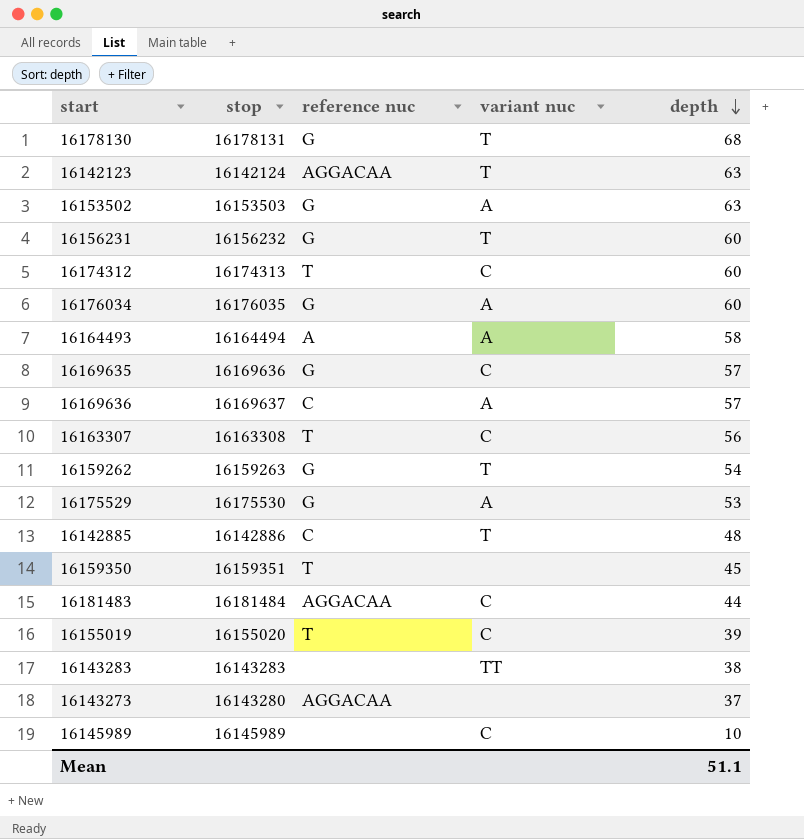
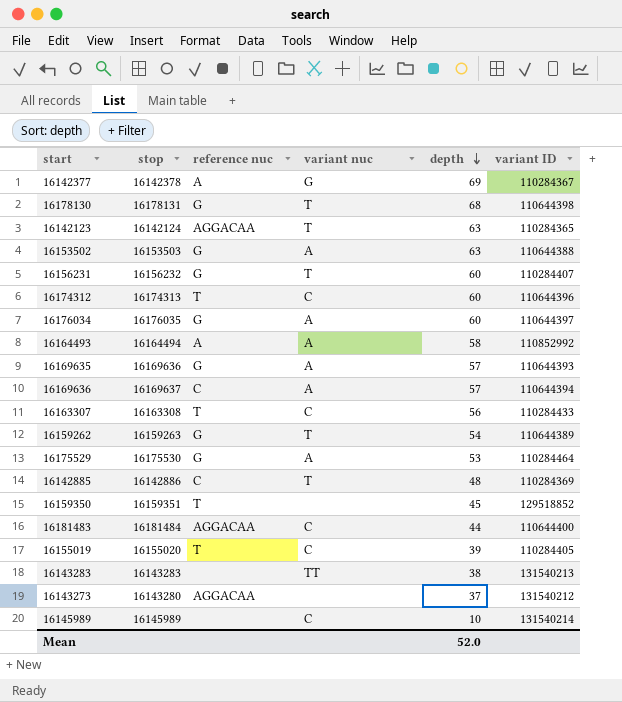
column variant ID | position: none -> 6
row 16142377: none -> 16142378 | A | G | 69 | 110284367
16169635 | variant nuc: C -> A
Mean | depth: 51.1 -> 52.0

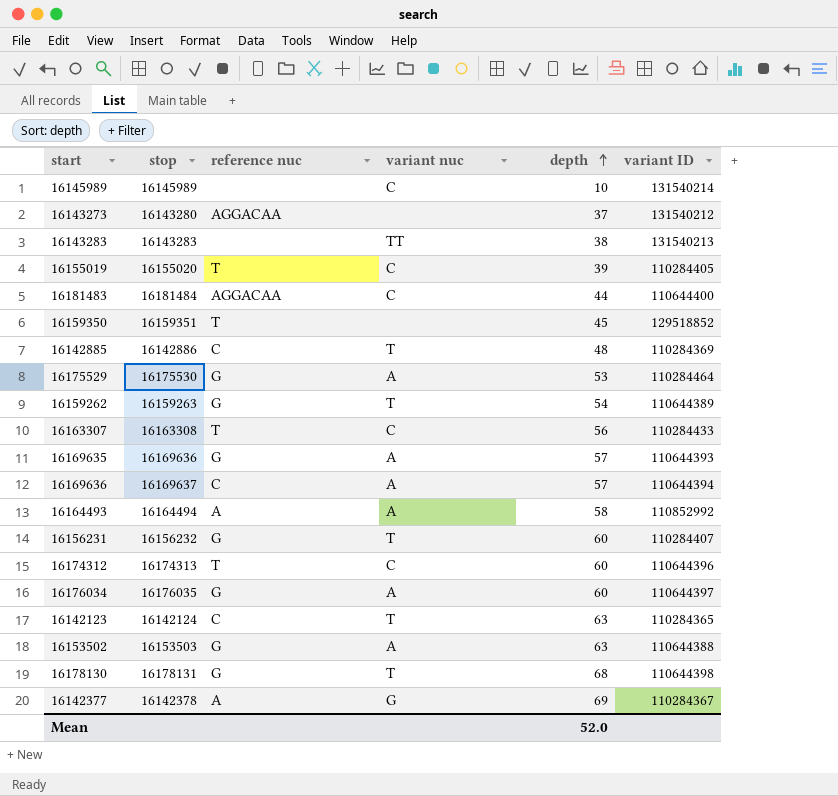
row order: depth descending -> depth ascending
16142123 | reference nuc: AGGACAA -> C

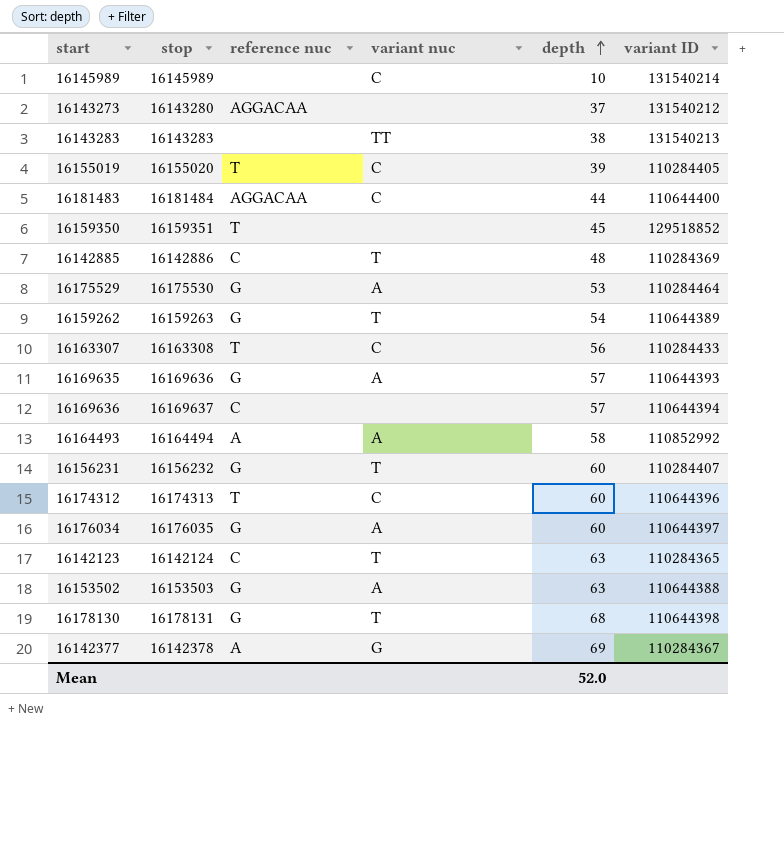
16169636 | variant nuc: A -> none

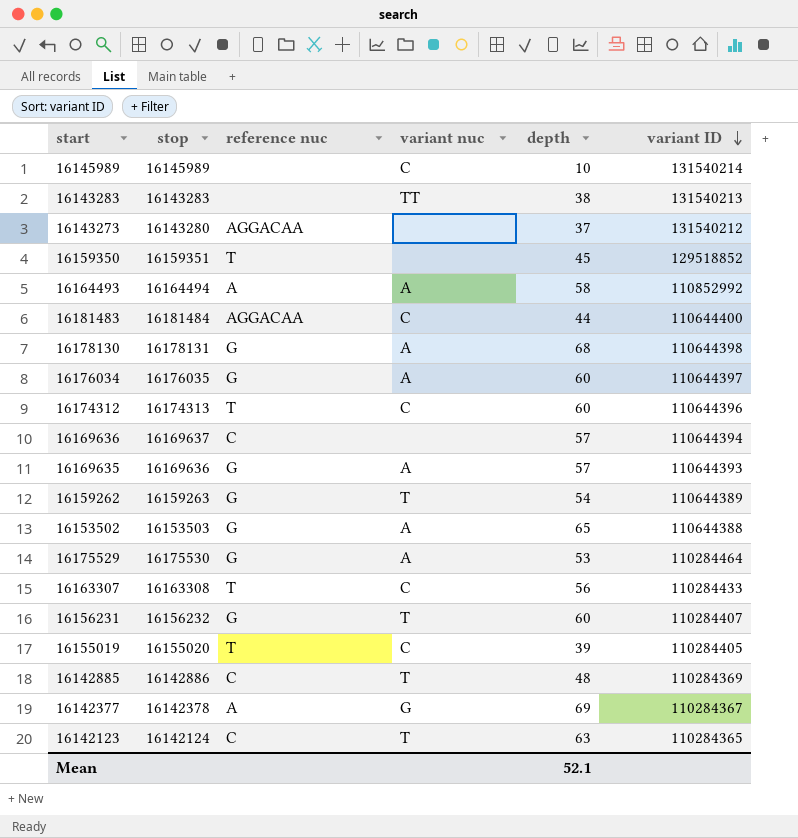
row order: depth ascending -> variant ID descending
16178130 | variant nuc: T -> A
16153502 | depth: 63 -> 65
Mean | depth: 52.0 -> 52.1

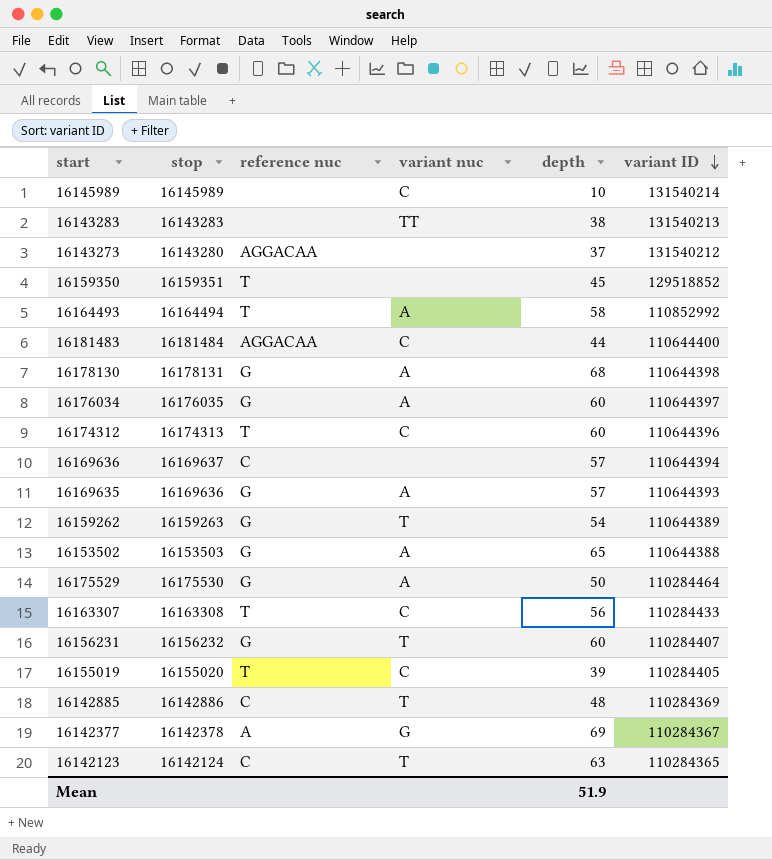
16164493 | reference nuc: A -> T
16175529 | depth: 53 -> 50
Mean | depth: 52.1 -> 51.9

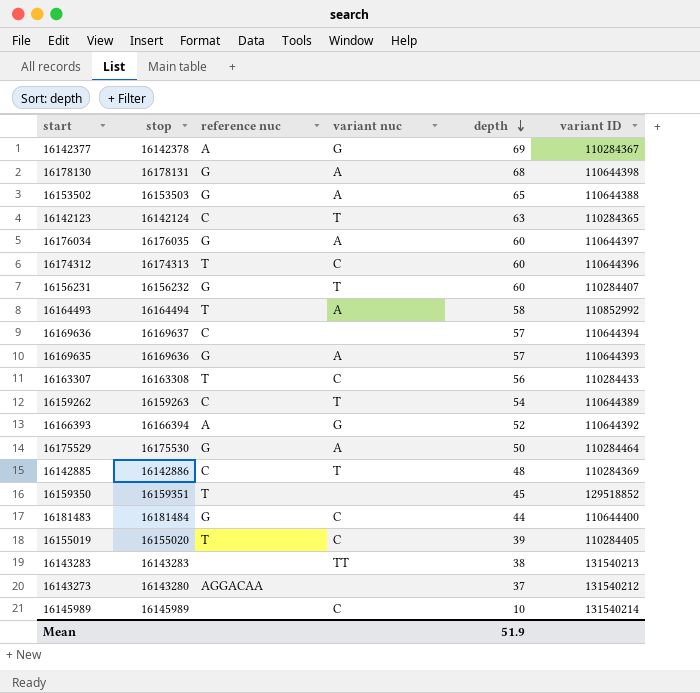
row order: variant ID descending -> depth descending
16159262 | reference nuc: G -> C
row 16166393: none -> 16166394 | A | G | 52 | 110644392
16181483 | reference nuc: AGGACAA -> G

